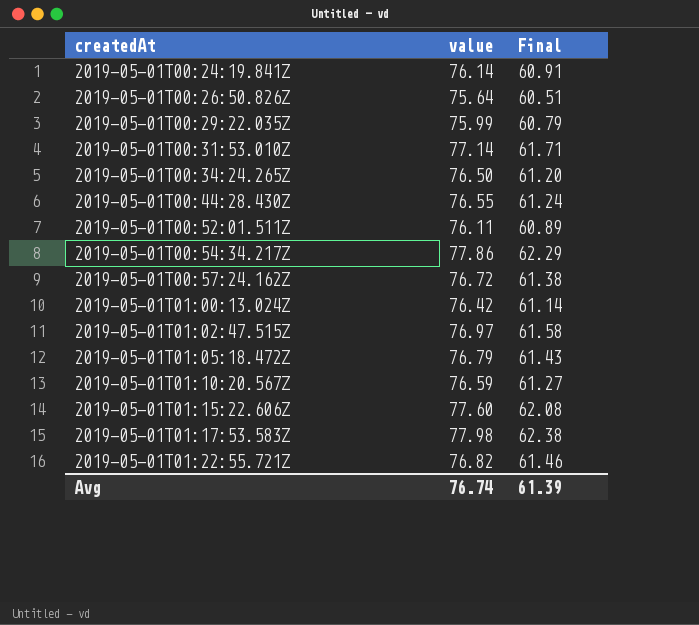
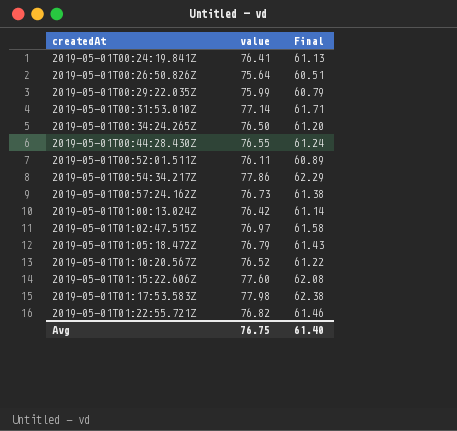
2019-05-01T00:24:19.841Z | value: 76.14 -> 76.41
2019-05-01T00:24:19.841Z | Final: 60.91 -> 61.13
2019-05-01T00:57:24.162Z | value: 76.72 -> 76.73
2019-05-01T01:10:20.567Z | value: 76.59 -> 76.52
2019-05-01T01:10:20.567Z | Final: 61.27 -> 61.22
Avg | value: 76.74 -> 76.75
Avg | Final: 61.39 -> 61.40

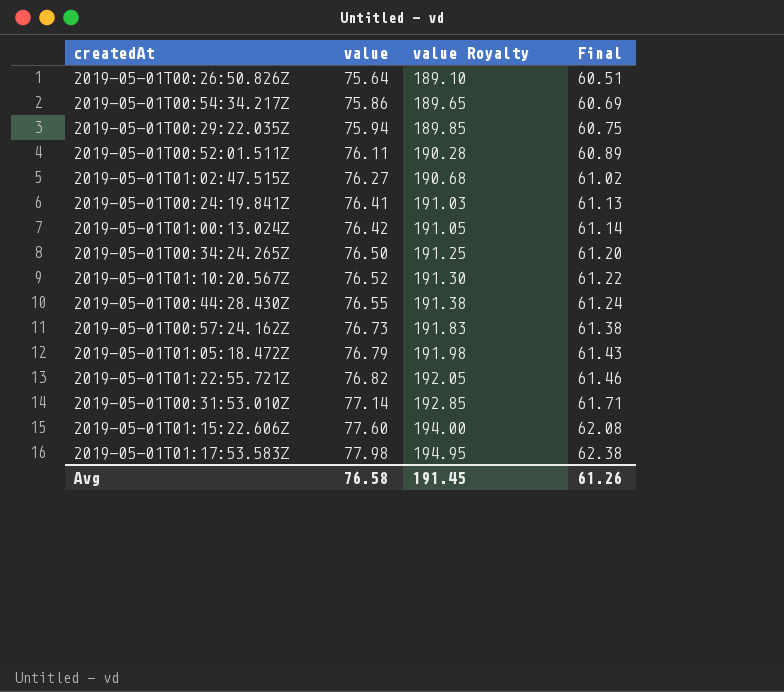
row order: createdAt ascending -> value ascending
column value Royalty | formula: none -> [value] * 2.5
2019-05-01T00:54:34.217Z | value: 77.86 -> 75.86
2019-05-01T00:54:34.217Z | Final: 62.29 -> 60.69
2019-05-01T00:29:22.035Z | value: 75.99 -> 75.94
2019-05-01T00:29:22.035Z | Final: 60.79 -> 60.75
2019-05-01T01:02:47.515Z | value: 76.97 -> 76.27
2019-05-01T01:02:47.515Z | Final: 61.58 -> 61.02
Avg | value: 76.75 -> 76.58
Avg | Final: 61.40 -> 61.26

